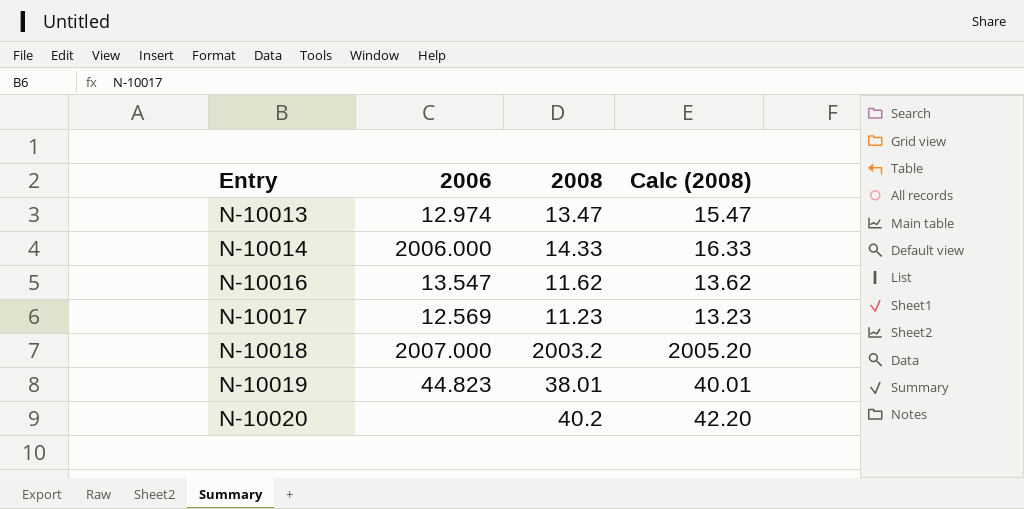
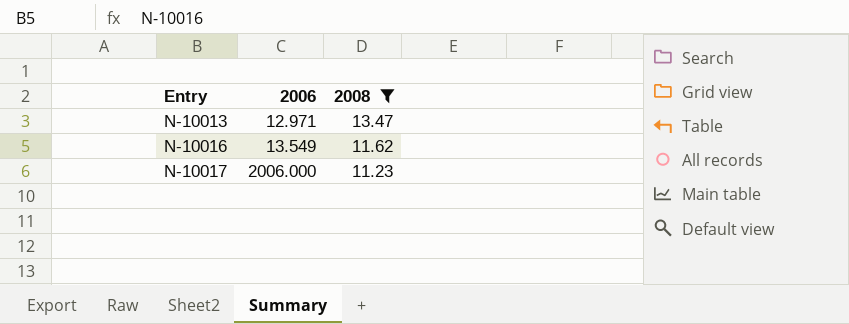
filter: none -> 2008 <= 13.47
column Calc (2008) | formula: [2008] + 2 -> none
N-10013 | 2006: 12.974 -> 12.971
N-10016 | 2006: 13.547 -> 13.549
N-10017 | 2006: 12.569 -> 2006.000

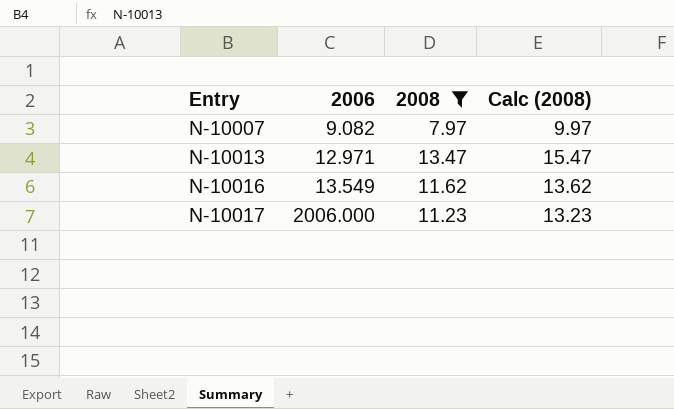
column Calc (2008) | formula: none -> [2008] + 2
row N-10007: none -> 9.082 | 7.97 | 9.97

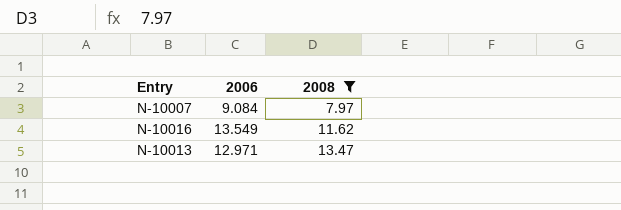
row order: Entry ascending -> 2008 ascending
column Calc (2008) | formula: [2008] + 2 -> none
row N-10017: 2006.000 | 11.23 | 13.23 -> none
N-10007 | 2006: 9.082 -> 9.084

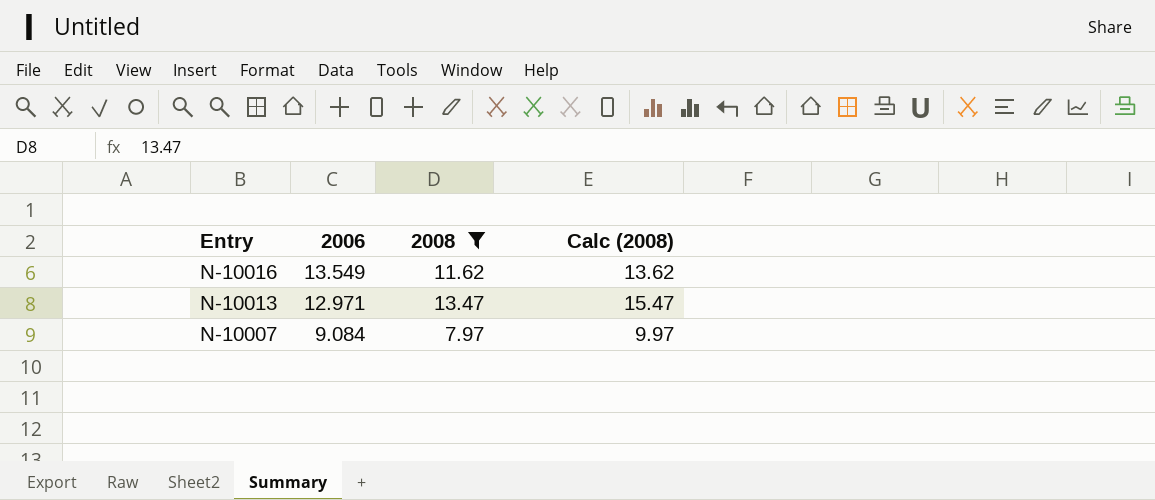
row order: 2008 ascending -> Entry descending
column Calc (2008) | formula: none -> [2008] + 2

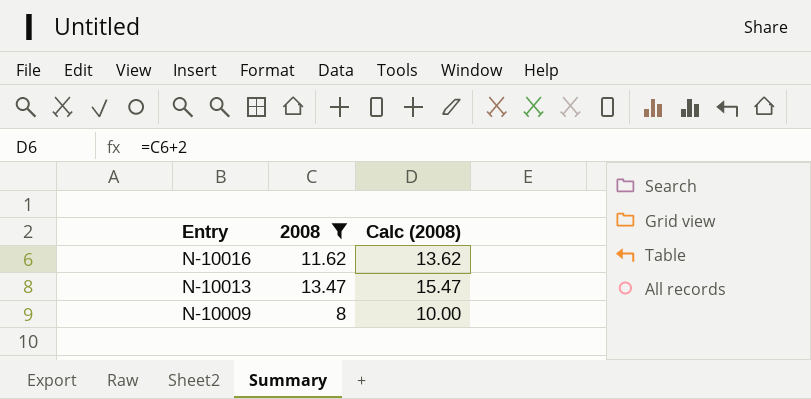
column 2006 | position: 2 -> none
row N-10007: 9.084 | 7.97 | 9.97 -> none
row N-10009: none -> 8 | 10.00

